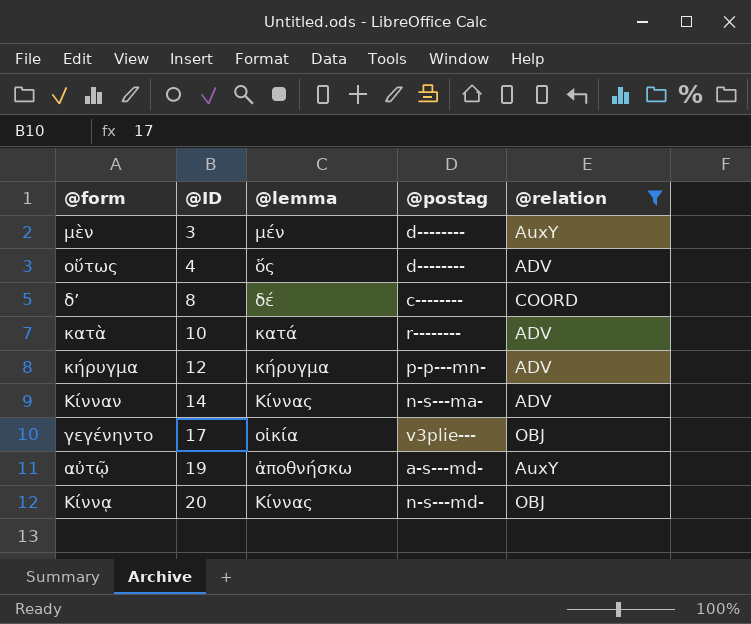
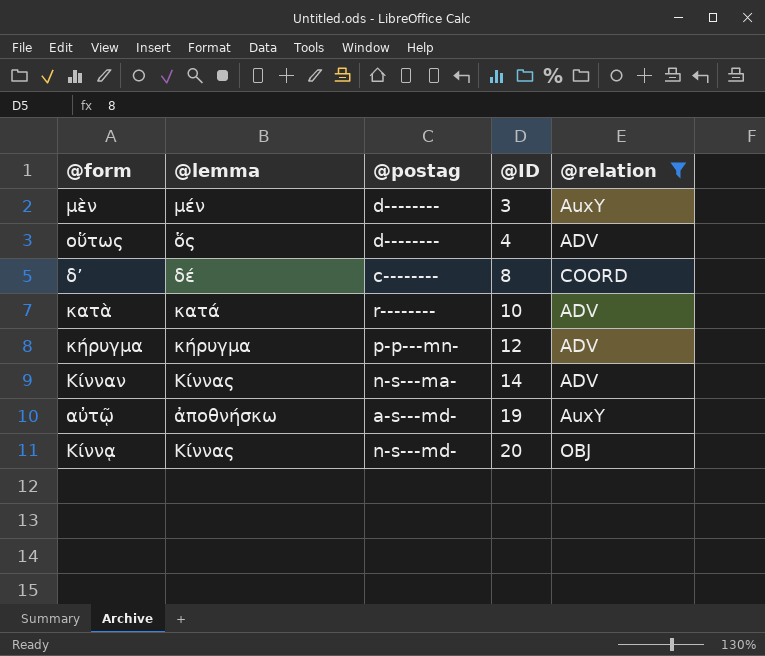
column @ID | position: 2 -> 4
row γεγένηντο: 17 | οἰκία | v3plie--- | OBJ -> none

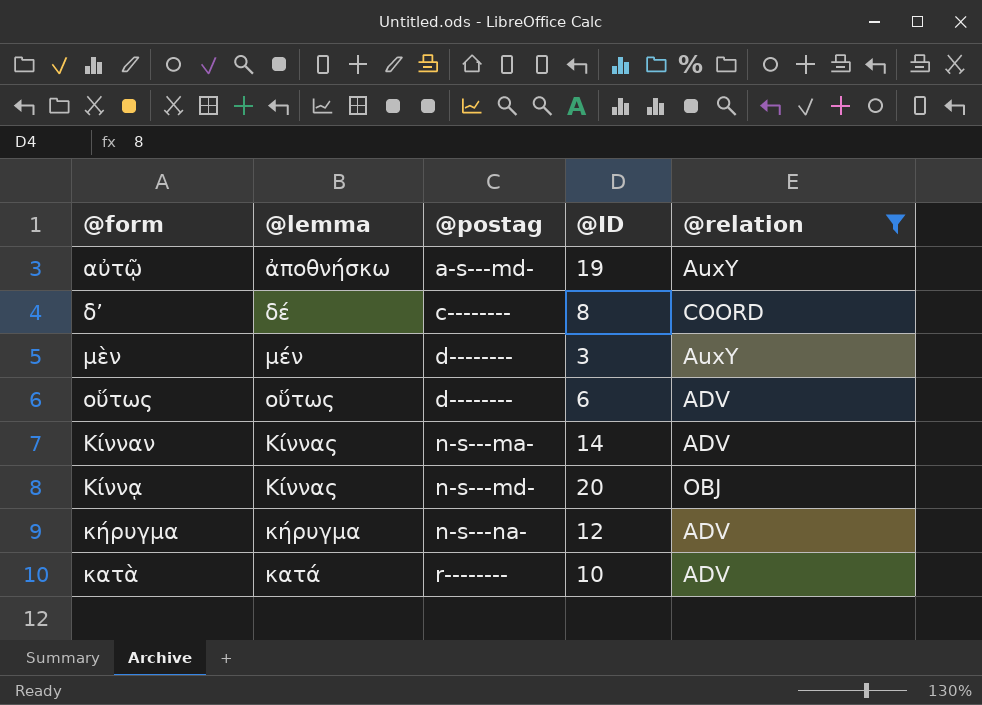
row order: @ID ascending -> @postag ascending
οὕτως | @lemma: ὅς -> οὕτως
οὕτως | @ID: 4 -> 6
κήρυγμα | @postag: p-p---mn- -> n-s---na-

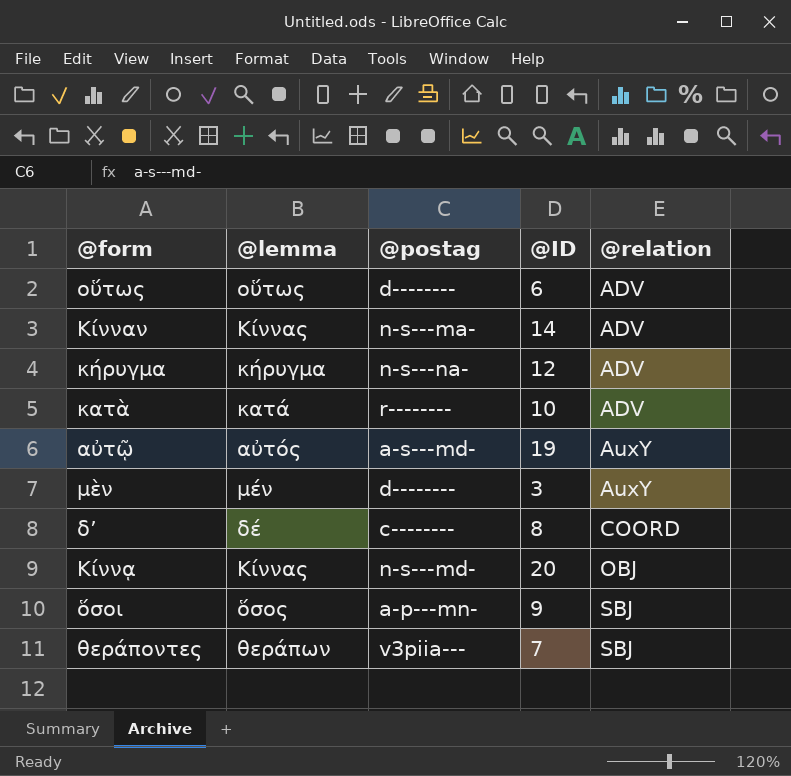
filter: @relation != SBJ -> none
row order: @postag ascending -> @relation ascending
αὐτῷ | @lemma: ἀποθνήσκω -> αὐτός

